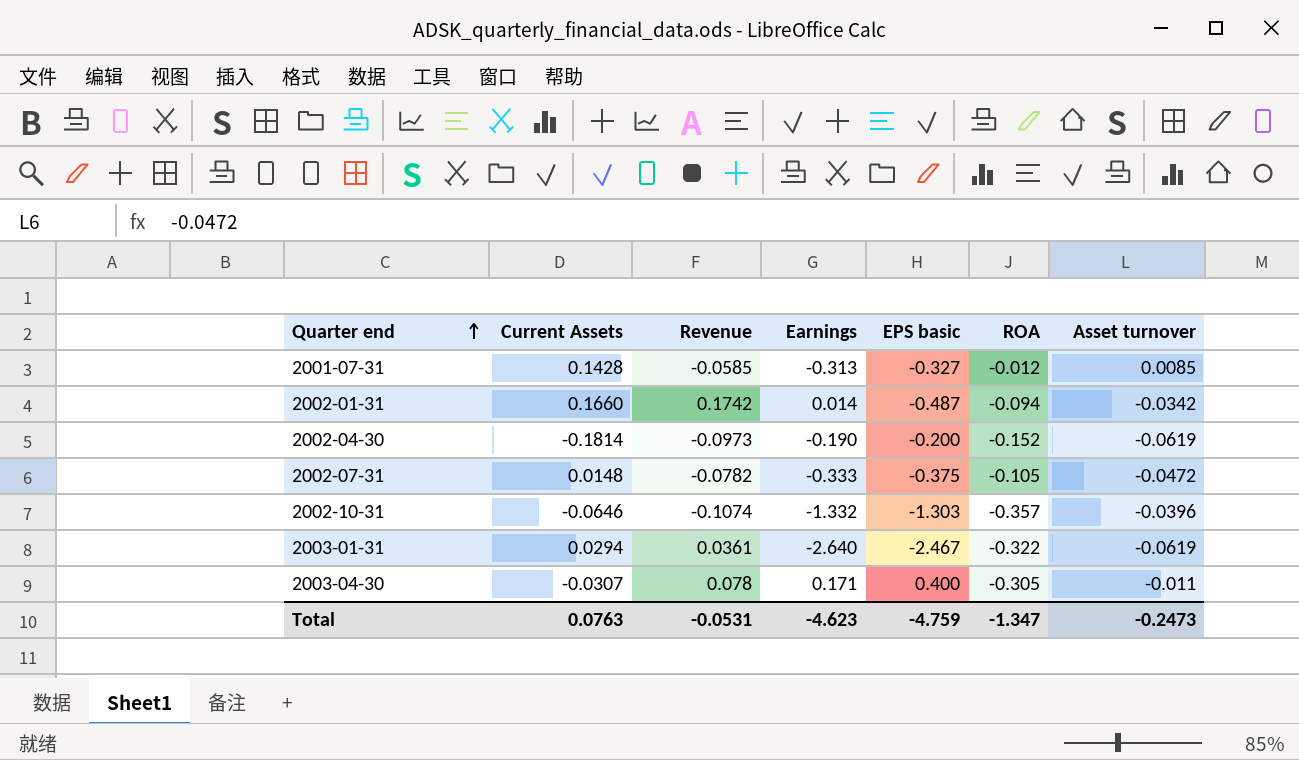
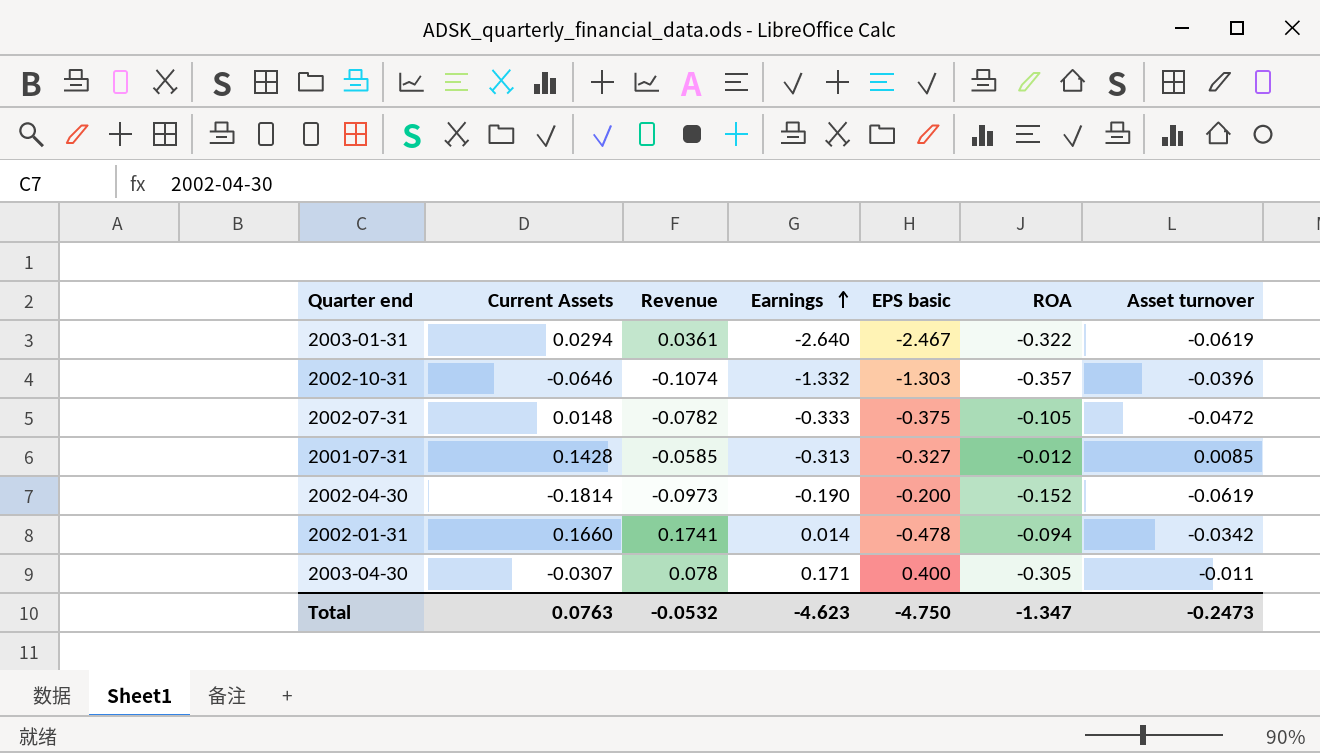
row order: Quarter end ascending -> Earnings ascending
2002-01-31 | Revenue: 0.1742 -> 0.1741
2002-01-31 | EPS basic: -0.487 -> -0.478
Total | Revenue: -0.0531 -> -0.0532
Total | EPS basic: -4.759 -> -4.750

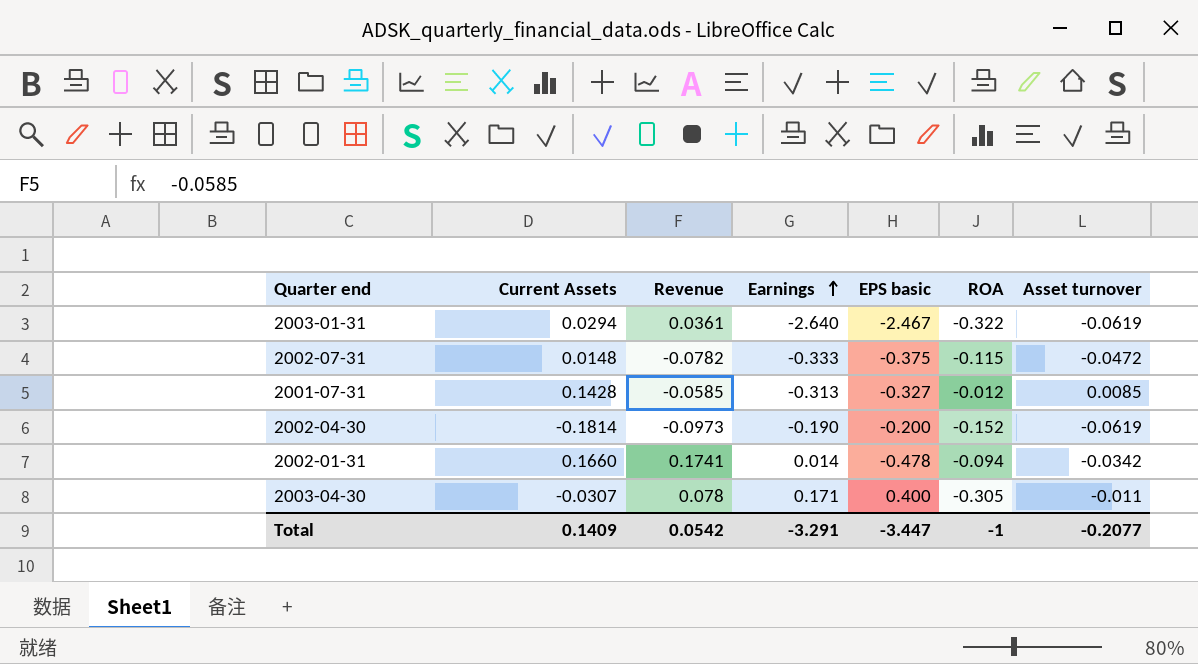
row 2002-10-31: -0.0646 | -0.1074 | -1.332 | -1.303 | -0.357 | -0.0396 -> none
2002-07-31 | ROA: -0.105 -> -0.115
Total | Current Assets: 0.0763 -> 0.1409
Total | Revenue: -0.0532 -> 0.0542
Total | Earnings: -4.623 -> -3.291
Total | EPS basic: -4.750 -> -3.447
Total | ROA: -1.347 -> -1
Total | Asset turnover: -0.2473 -> -0.2077

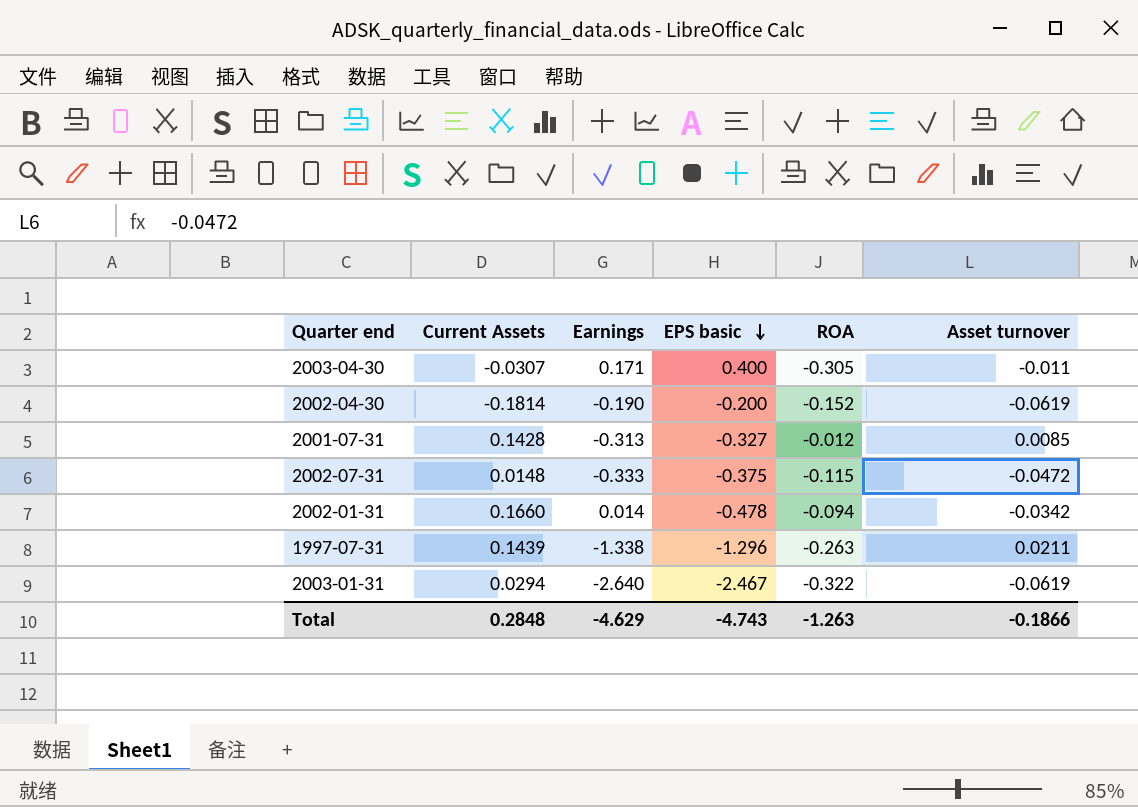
row order: Earnings ascending -> EPS basic descending
column Revenue | position: 3 -> none
row 1997-07-31: none -> 0.1439 | -1.338 | -1.296 | -0.263 | 0.0211
Total | Current Assets: 0.1409 -> 0.2848
Total | Earnings: -3.291 -> -4.629
Total | EPS basic: -3.447 -> -4.743
Total | ROA: -1 -> -1.263
Total | Asset turnover: -0.2077 -> -0.1866

